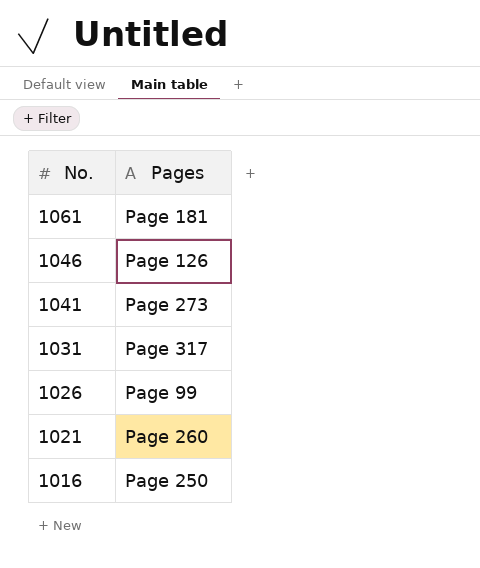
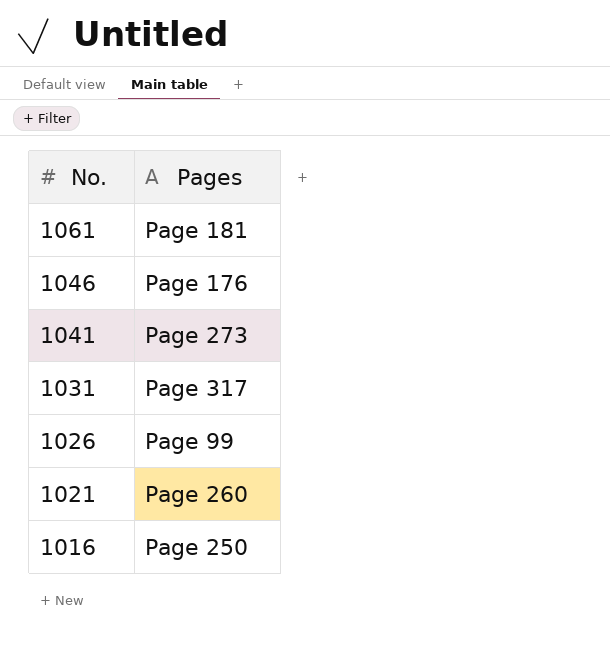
1046 | Pages: Page 126 -> Page 176

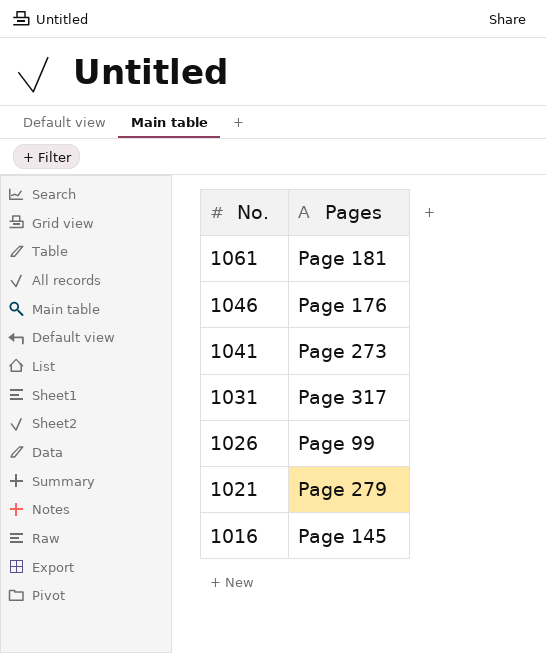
1021 | Pages: Page 260 -> Page 279
1016 | Pages: Page 250 -> Page 145

